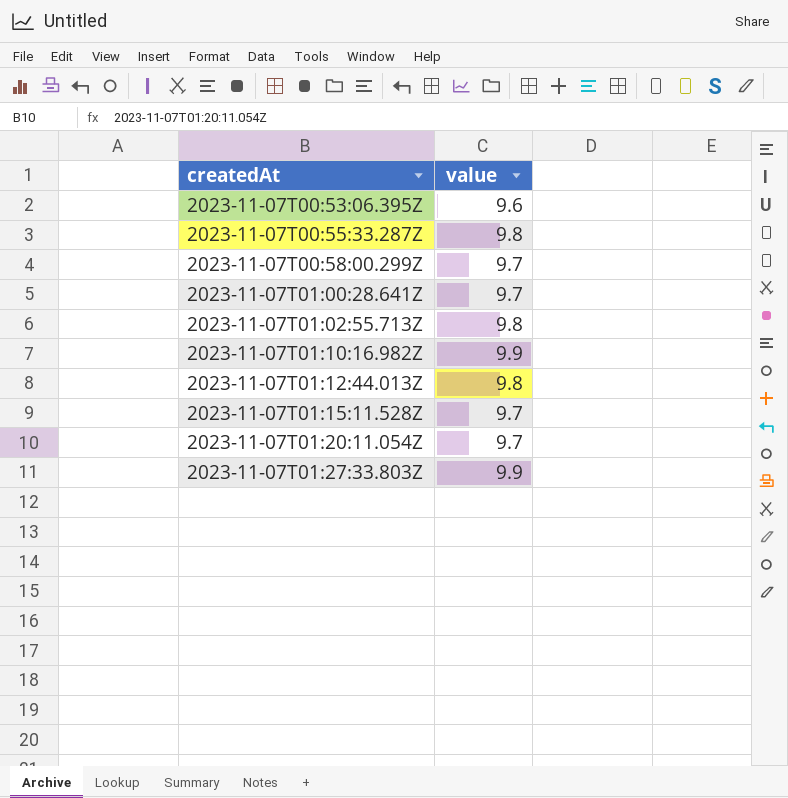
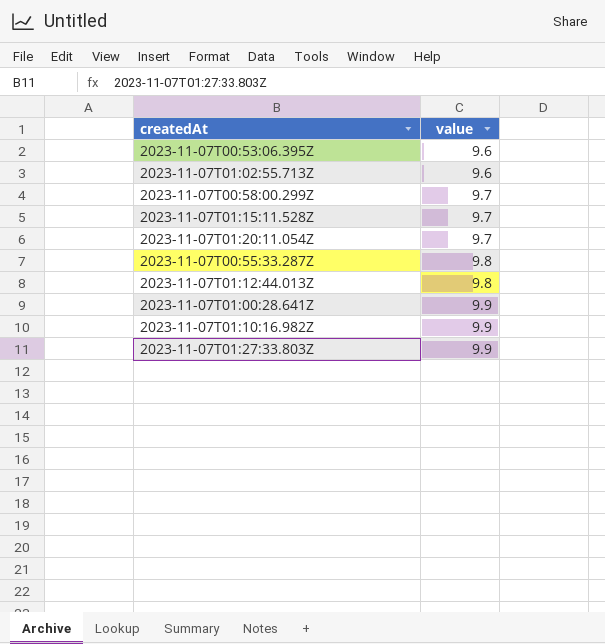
row order: createdAt ascending -> value ascending
2023-11-07T01:02:55.713Z | value: 9.8 -> 9.6
2023-11-07T01:00:28.641Z | value: 9.7 -> 9.9

